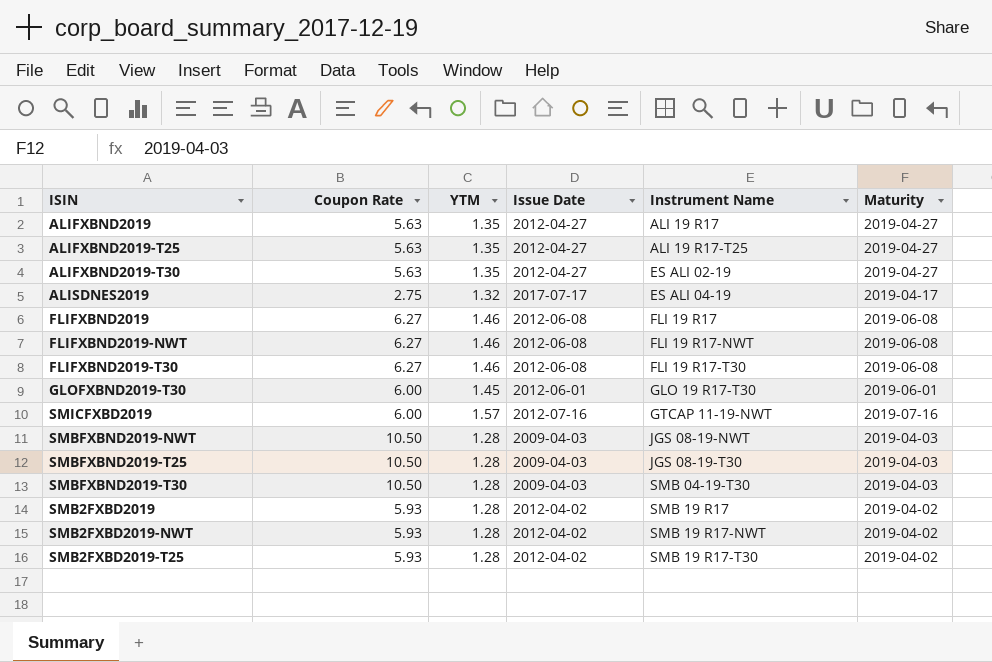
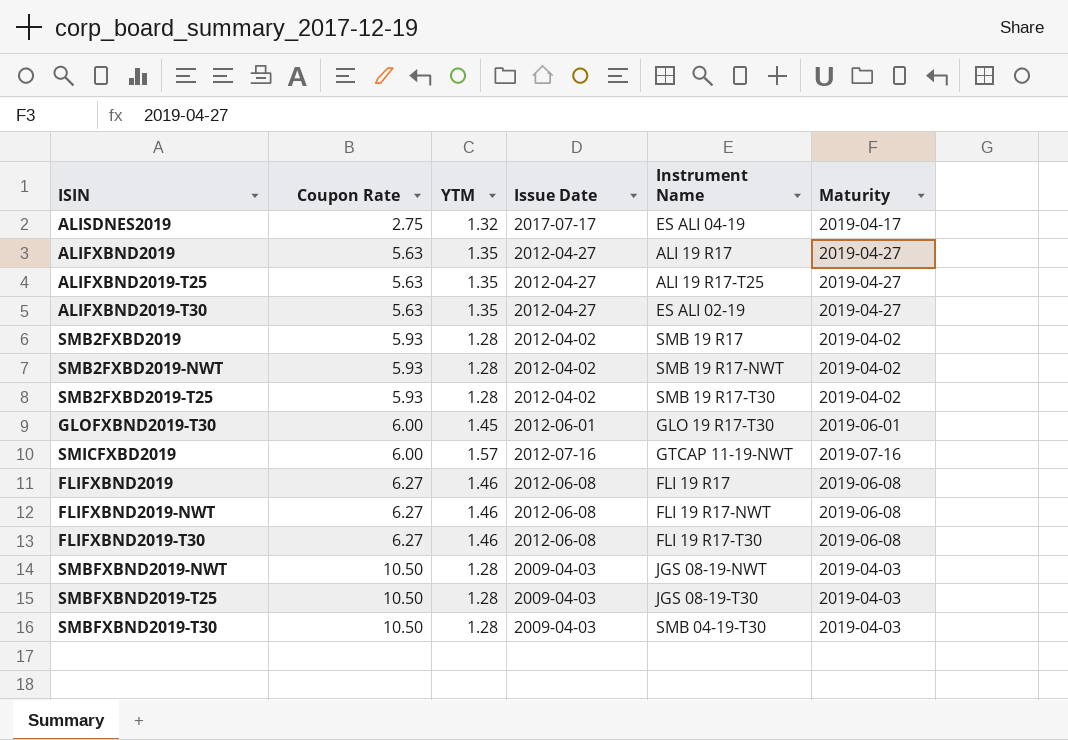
row order: Instrument Name ascending -> Coupon Rate ascending

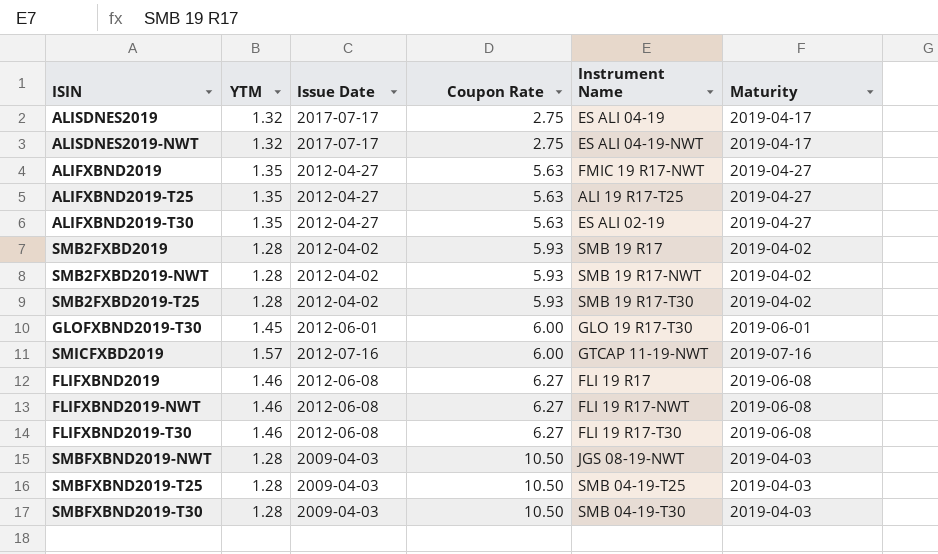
column Coupon Rate | position: 2 -> 4
row ALISDNES2019-NWT: none -> 1.32 | 2017-07-17 | 2.75 | ES ALI 04-19-NWT | 2019-04-17
ALIFXBND2019 | Instrument Name: ALI 19 R17 -> FMIC 19 R17-NWT
SMBFXBND2019-T25 | Instrument Name: JGS 08-19-T30 -> SMB 04-19-T25

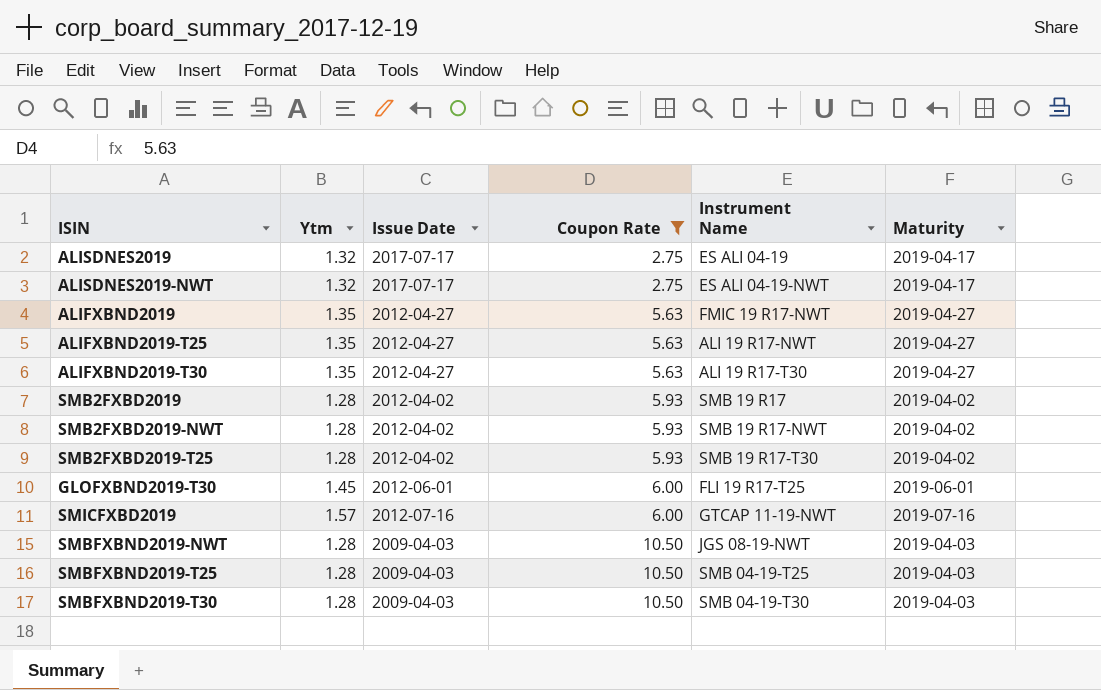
filter: none -> Coupon Rate != 6.27
column name: YTM -> Ytm
ALIFXBND2019-T25 | Instrument Name: ALI 19 R17-T25 -> ALI 19 R17-NWT
ALIFXBND2019-T30 | Instrument Name: ES ALI 02-19 -> ALI 19 R17-T30
GLOFXBND2019-T30 | Instrument Name: GLO 19 R17-T30 -> FLI 19 R17-T25

